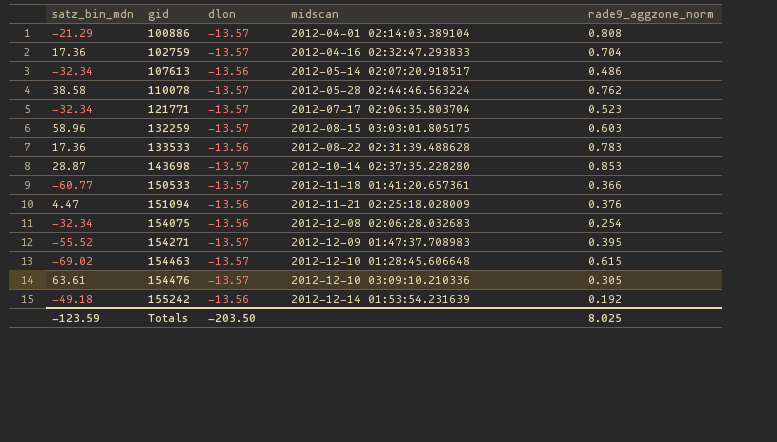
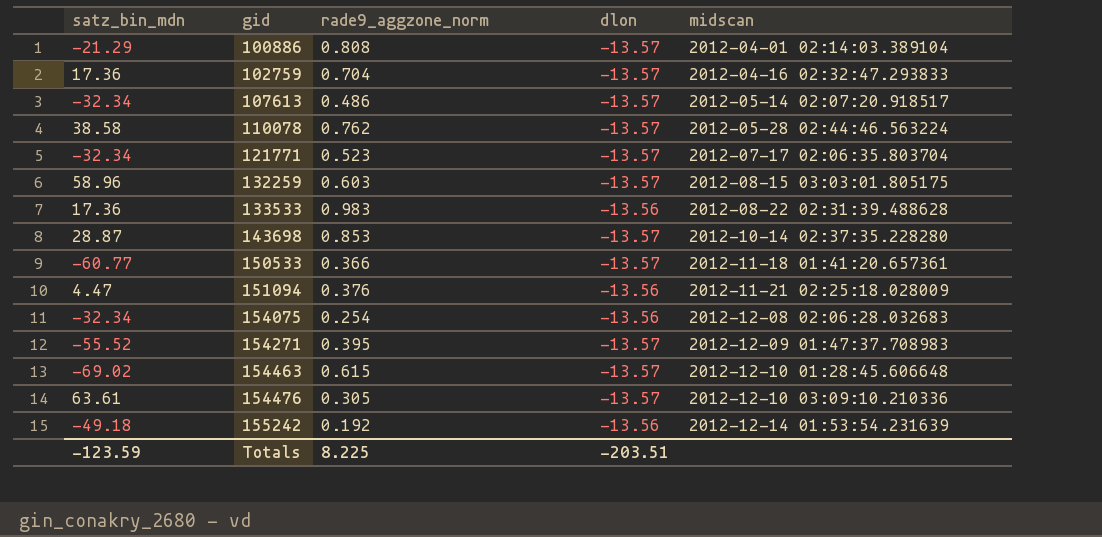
column rade9_aggzone_norm | position: 5 -> 3
107613 | dlon: -13.56 -> -13.57
133533 | rade9_aggzone_norm: 0.783 -> 0.983
Totals | rade9_aggzone_norm: 8.025 -> 8.225
Totals | dlon: -203.50 -> -203.51

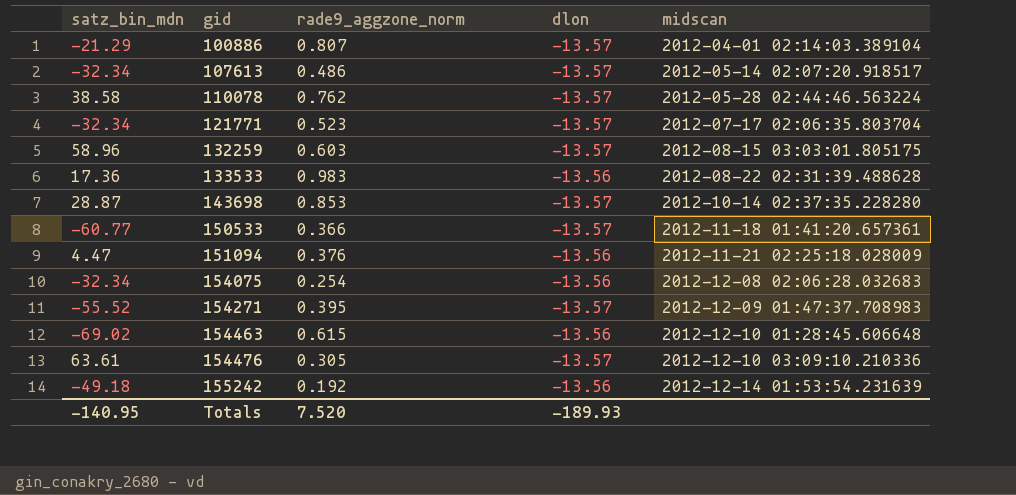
row 102759: 17.36 | 0.704 | -13.57 | 2012-04-16 02:32:47.293833 -> none
100886 | rade9_aggzone_norm: 0.808 -> 0.807
154463 | dlon: -13.57 -> -13.56
Totals | satz_bin_mdn: -123.59 -> -140.95
Totals | rade9_aggzone_norm: 8.225 -> 7.520
Totals | dlon: -203.51 -> -189.93

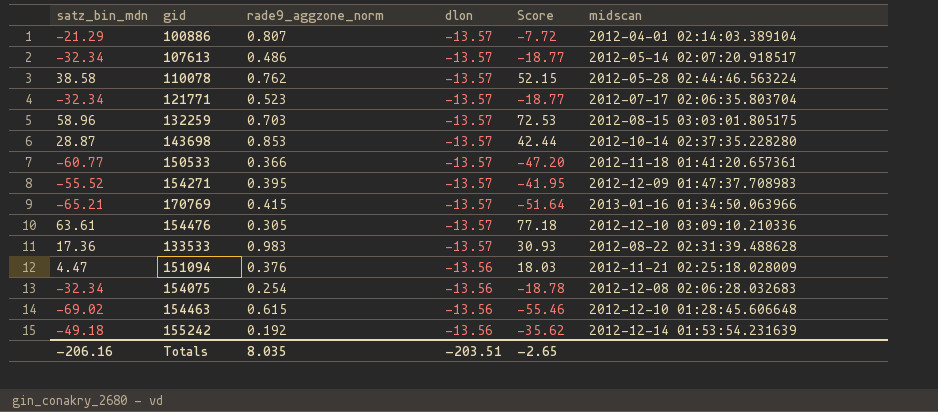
row order: gid ascending -> dlon ascending
column Score | formula: none -> [satz_bin_mdn] - [dlon]
132259 | rade9_aggzone_norm: 0.603 -> 0.703
row 170769: none -> -65.21 | 0.415 | -13.57 | -51.64 | 2013-01-16 01:34:50.063966
133533 | dlon: -13.56 -> -13.57
Totals | satz_bin_mdn: -140.95 -> -206.16
Totals | rade9_aggzone_norm: 7.520 -> 8.035
Totals | dlon: -189.93 -> -203.51

